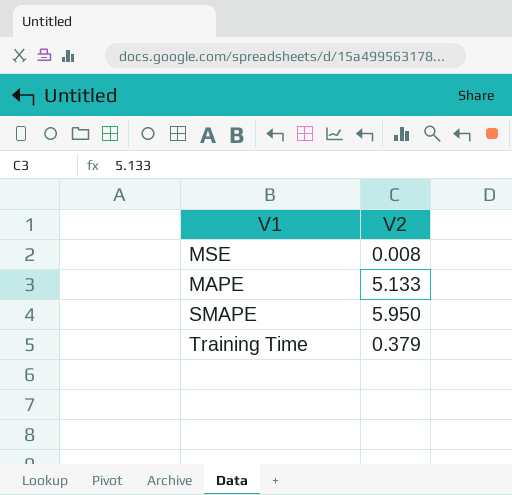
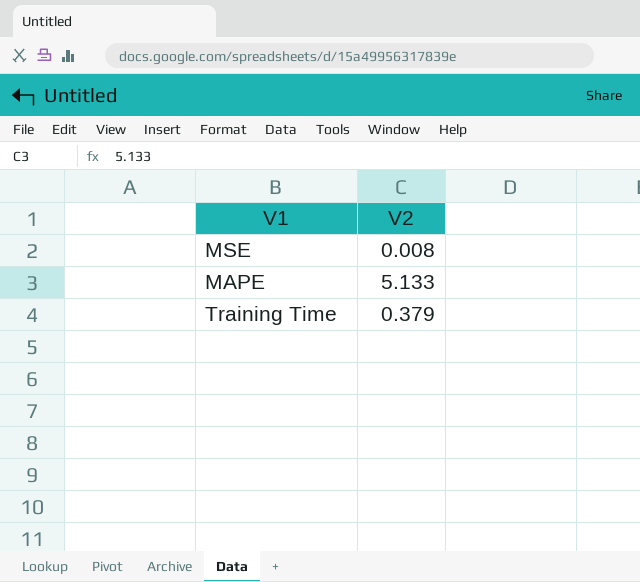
row SMAPE: 5.950 -> none

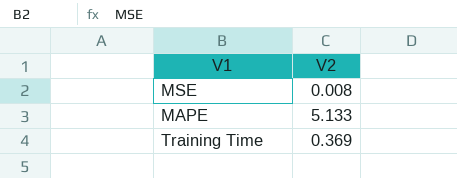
Training Time | V2: 0.379 -> 0.369

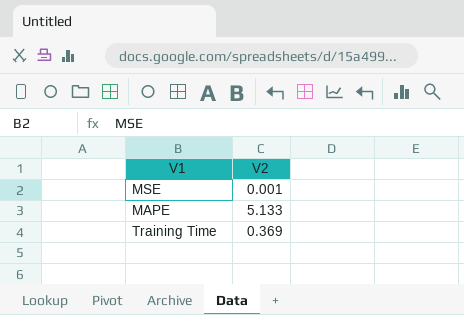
MSE | V2: 0.008 -> 0.001

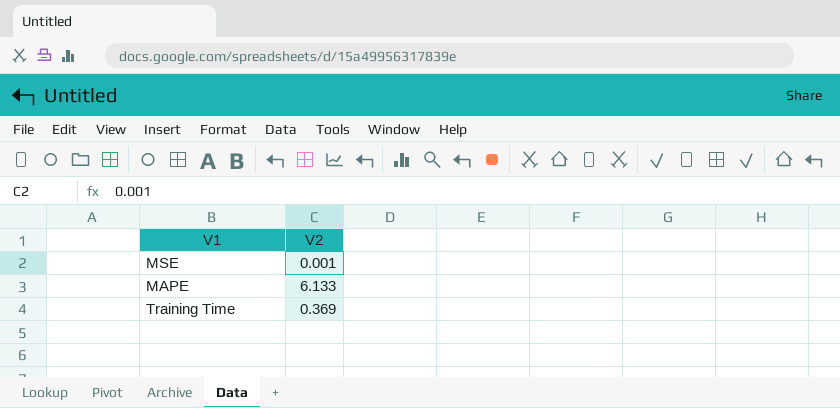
MAPE | V2: 5.133 -> 6.133

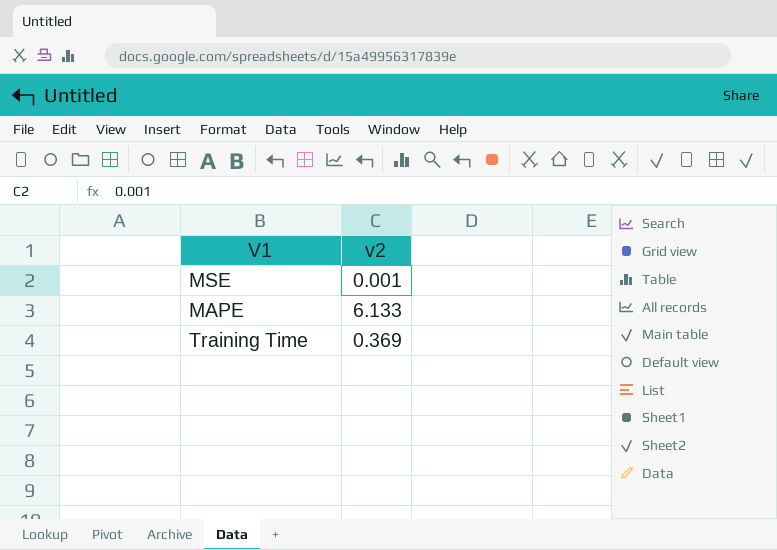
column name: V2 -> v2

